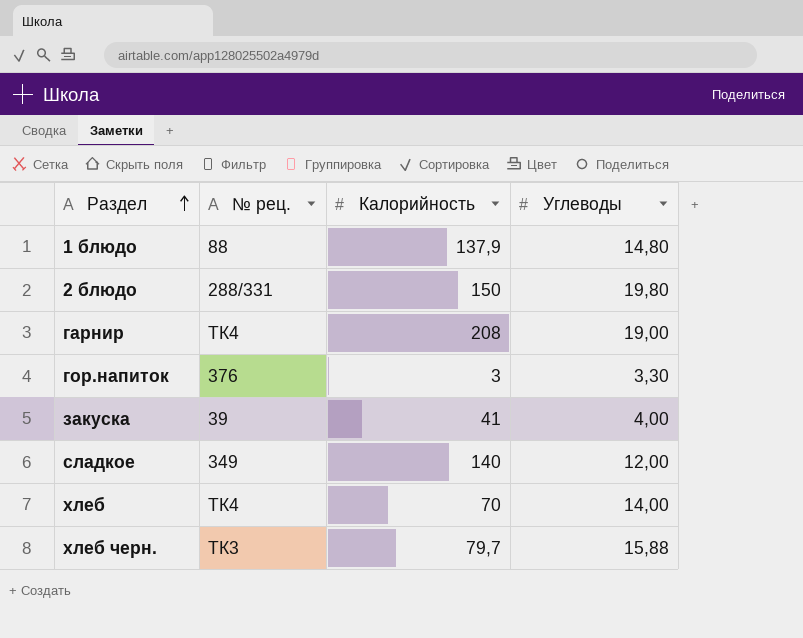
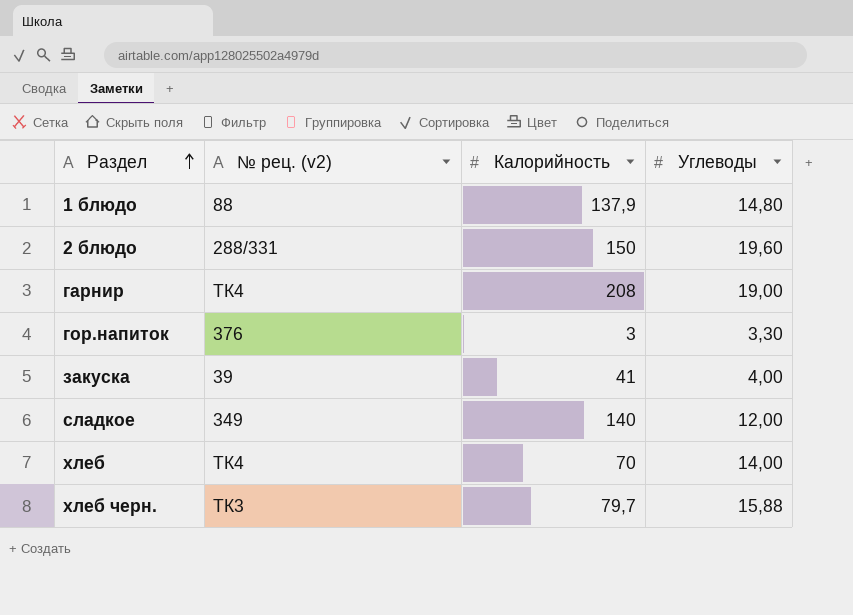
column name: № рец. -> № рец. (v2)
2 блюдо | Углеводы: 19,80 -> 19,60

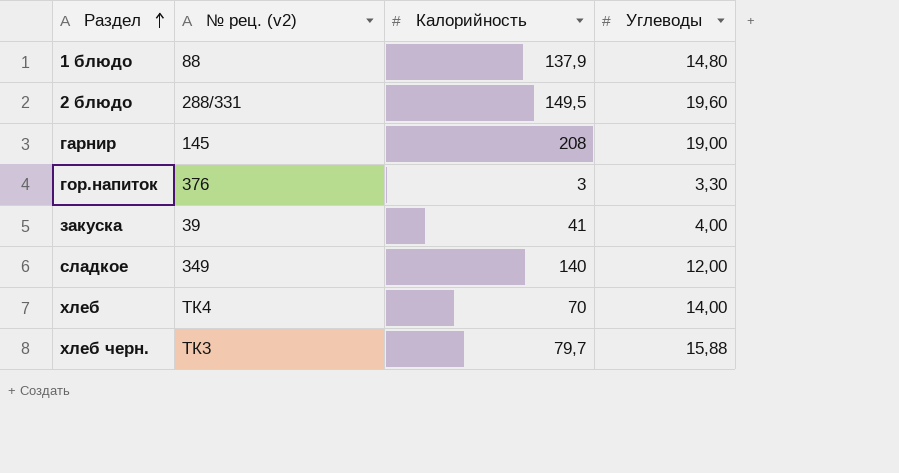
2 блюдо | Калорийность: 150 -> 149,5
гарнир | № рец. (v2): ТК4 -> 145

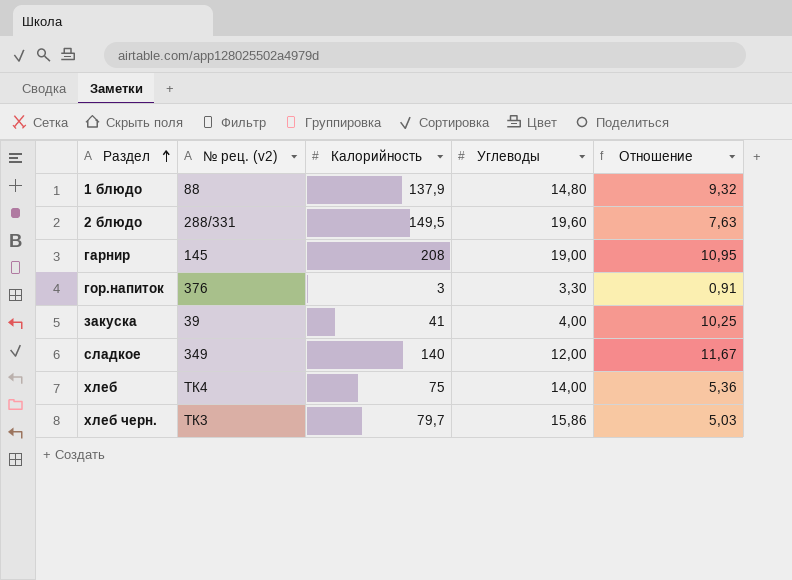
column Отношение | formula: none -> [Калорийность] / [Углеводы]
хлеб | Калорийность: 70 -> 75
хлеб черн. | Углеводы: 15,88 -> 15,86

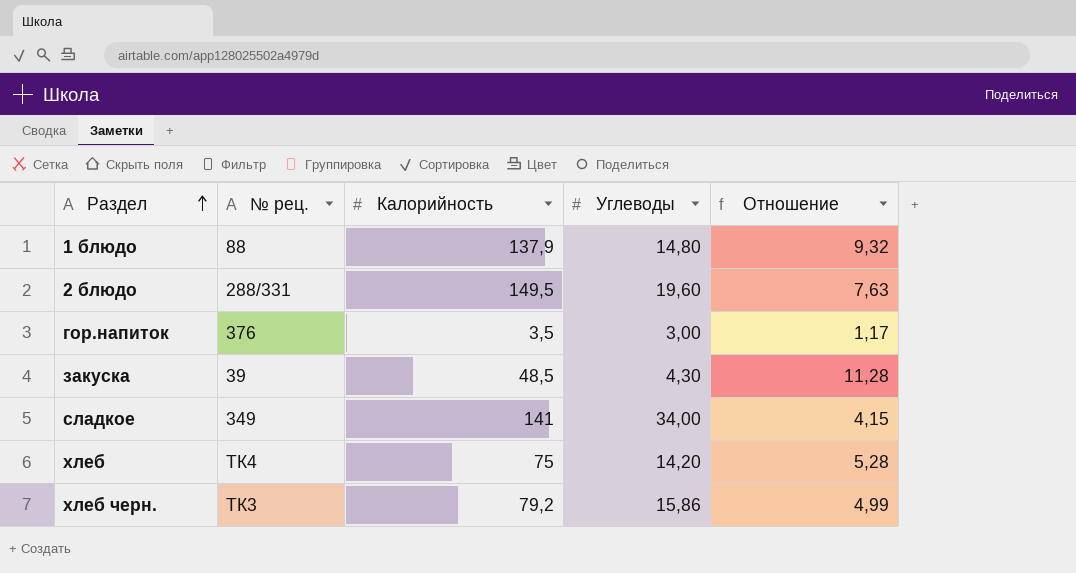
column name: № рец. (v2) -> № рец.
row гарнир: 145 | 208 | 19,00 | 10,95 -> none
гор.напиток | Калорийность: 3 -> 3,5
гор.напиток | Углеводы: 3,30 -> 3,00
гор.напиток | Отношение: 0,91 -> 1,17
закуска | Калорийность: 41 -> 48,5
закуска | Углеводы: 4,00 -> 4,30
закуска | Отношение: 10,25 -> 11,28
сладкое | Калорийность: 140 -> 141
сладкое | Углеводы: 12,00 -> 34,00
сладкое | Отношение: 11,67 -> 4,15
хлеб | Углеводы: 14,00 -> 14,20
хлеб | Отношение: 5,36 -> 5,28
хлеб черн. | Калорийность: 79,7 -> 79,2
хлеб черн. | Отношение: 5,03 -> 4,99

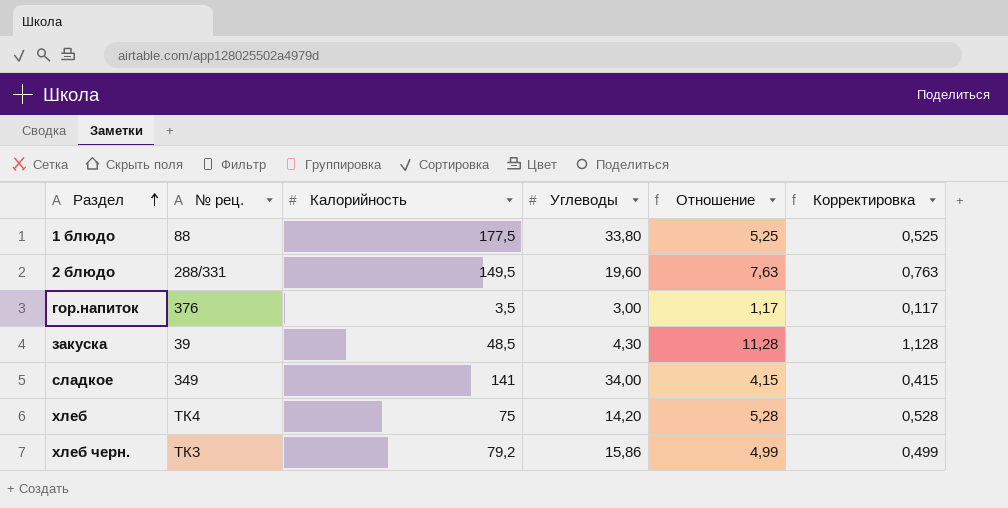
column Корректировка | formula: none -> [Отношение] * 0,1
1 блюдо | Калорийность: 137,9 -> 177,5
1 блюдо | Углеводы: 14,80 -> 33,80
1 блюдо | Отношение: 9,32 -> 5,25

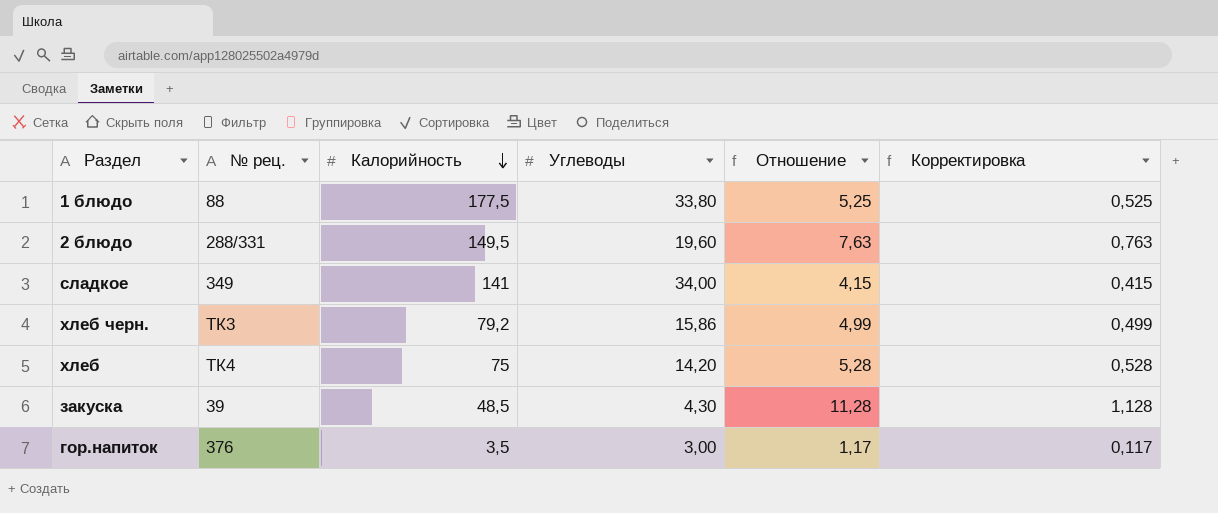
row order: Раздел ascending -> Калорийность descending

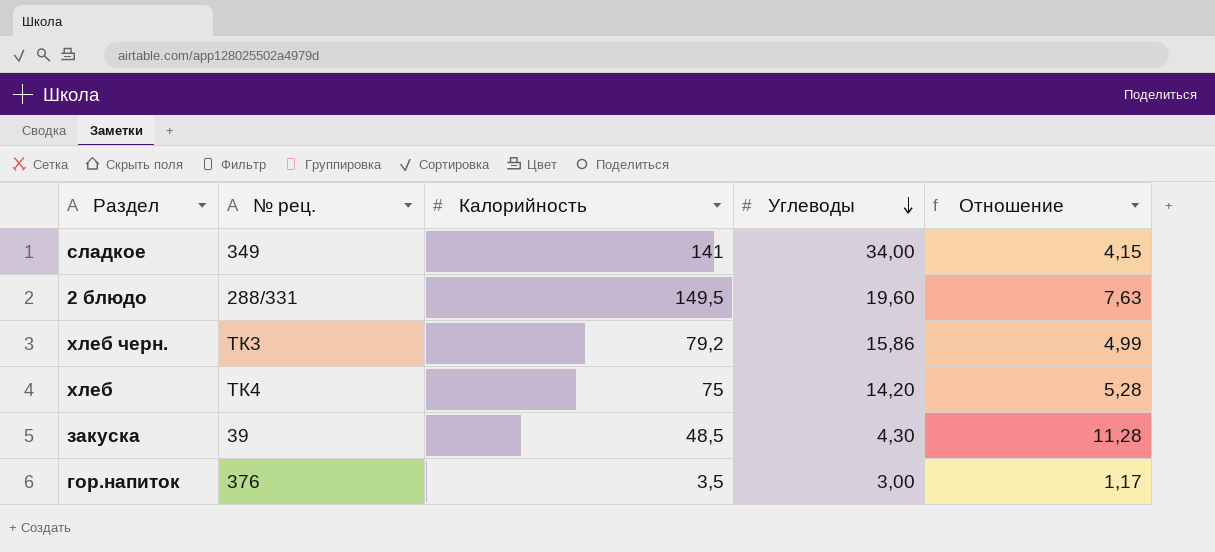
row order: Калорийность descending -> Углеводы descending
column Корректировка | formula: [Отношение] * 0,1 -> none
row 1 блюдо: 88 | 177,5 | 33,80 | 5,25 | 0,525 -> none

